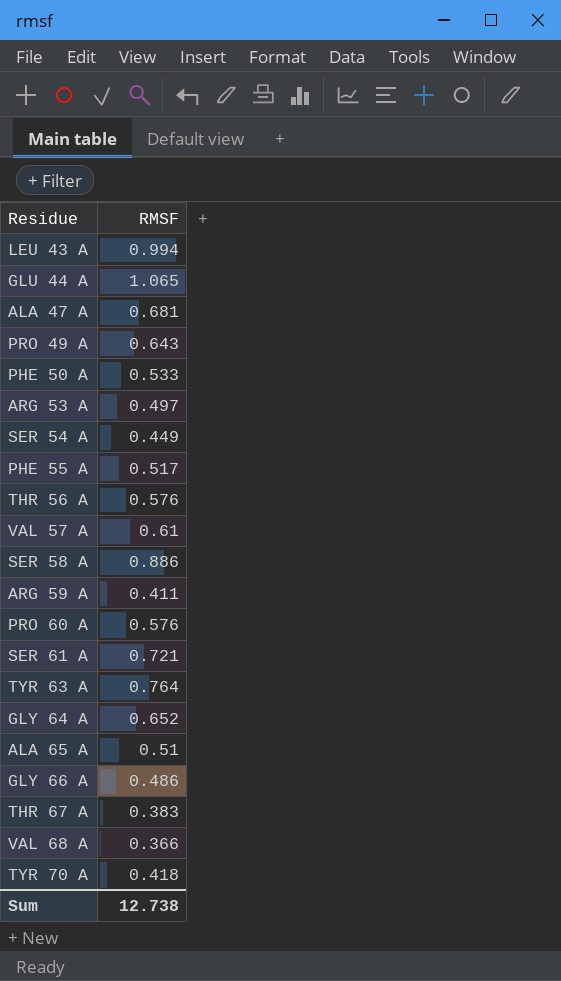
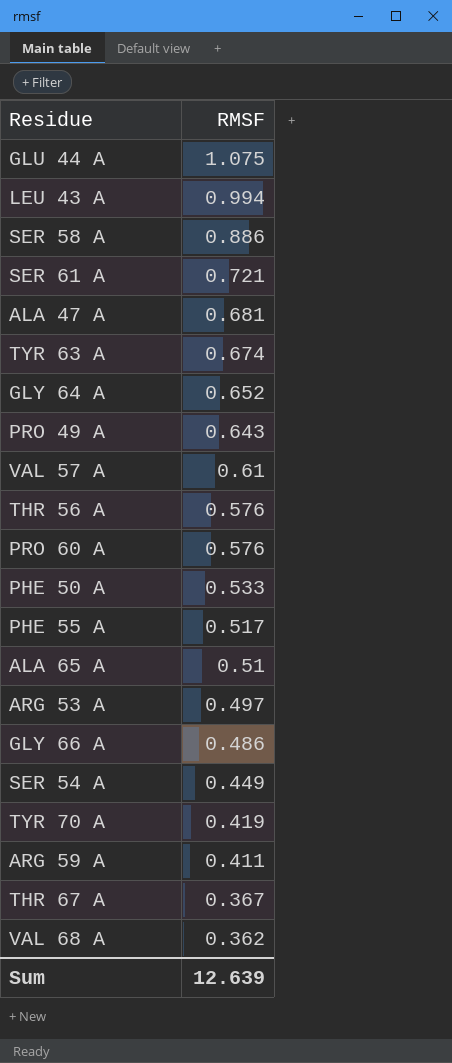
row order: none -> RMSF descending
GLU 44 A | RMSF: 1.065 -> 1.075
TYR 63 A | RMSF: 0.764 -> 0.674
TYR 70 A | RMSF: 0.418 -> 0.419
THR 67 A | RMSF: 0.383 -> 0.367
VAL 68 A | RMSF: 0.366 -> 0.362
Sum | RMSF: 12.738 -> 12.639

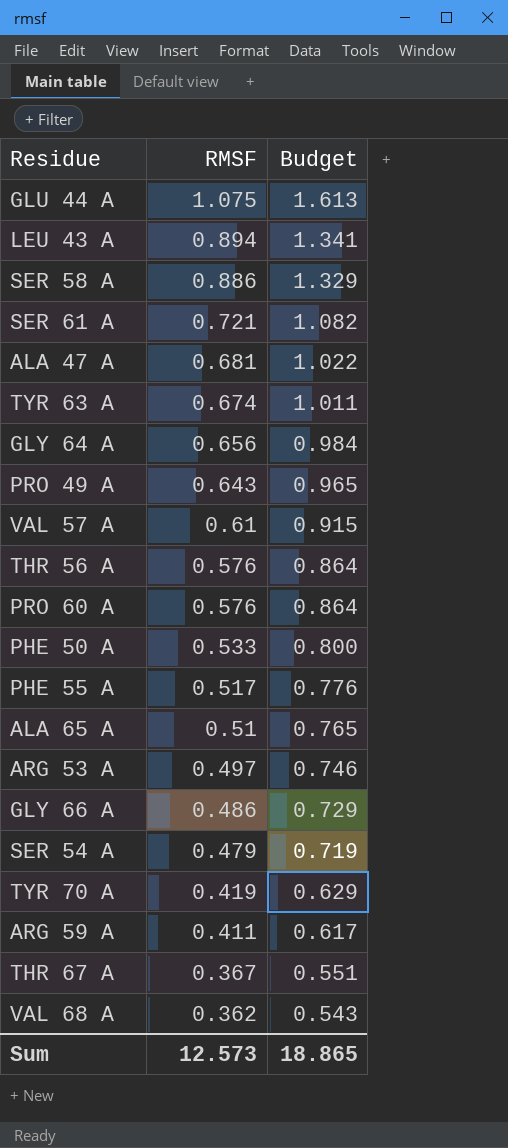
column Budget | formula: none -> [RMSF] * 1.5
LEU 43 A | RMSF: 0.994 -> 0.894
GLY 64 A | RMSF: 0.652 -> 0.656
SER 54 A | RMSF: 0.449 -> 0.479
Sum | RMSF: 12.639 -> 12.573

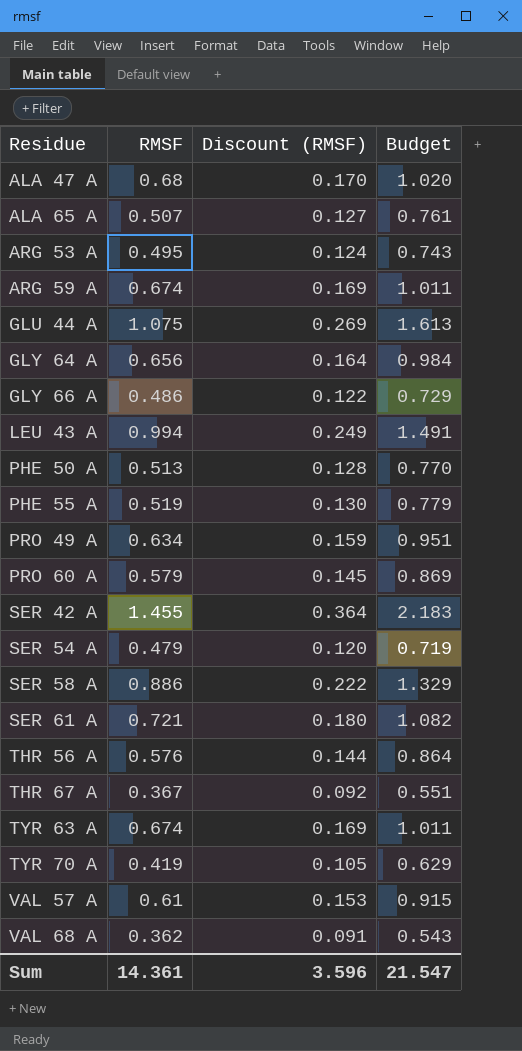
row order: RMSF descending -> Residue ascending
column Discount (RMSF) | formula: none -> [RMSF] * 0.25
ALA 47 A | RMSF: 0.681 -> 0.68
ALA 47 A | Budget: 1.022 -> 1.020
ALA 65 A | RMSF: 0.51 -> 0.507
ALA 65 A | Budget: 0.765 -> 0.761
ARG 53 A | RMSF: 0.497 -> 0.495
ARG 53 A | Budget: 0.746 -> 0.743
ARG 59 A | RMSF: 0.411 -> 0.674
ARG 59 A | Budget: 0.617 -> 1.011
LEU 43 A | RMSF: 0.894 -> 0.994
LEU 43 A | Budget: 1.341 -> 1.491
PHE 50 A | RMSF: 0.533 -> 0.513
PHE 50 A | Budget: 0.800 -> 0.770
PHE 55 A | RMSF: 0.517 -> 0.519
PHE 55 A | Budget: 0.776 -> 0.779
PRO 49 A | RMSF: 0.643 -> 0.634
PRO 49 A | Budget: 0.965 -> 0.951
PRO 60 A | RMSF: 0.576 -> 0.579
PRO 60 A | Budget: 0.864 -> 0.869
row SER 42 A: none -> 1.455 | 0.364 | 2.183
Sum | RMSF: 12.573 -> 14.361
Sum | Budget: 18.865 -> 21.547

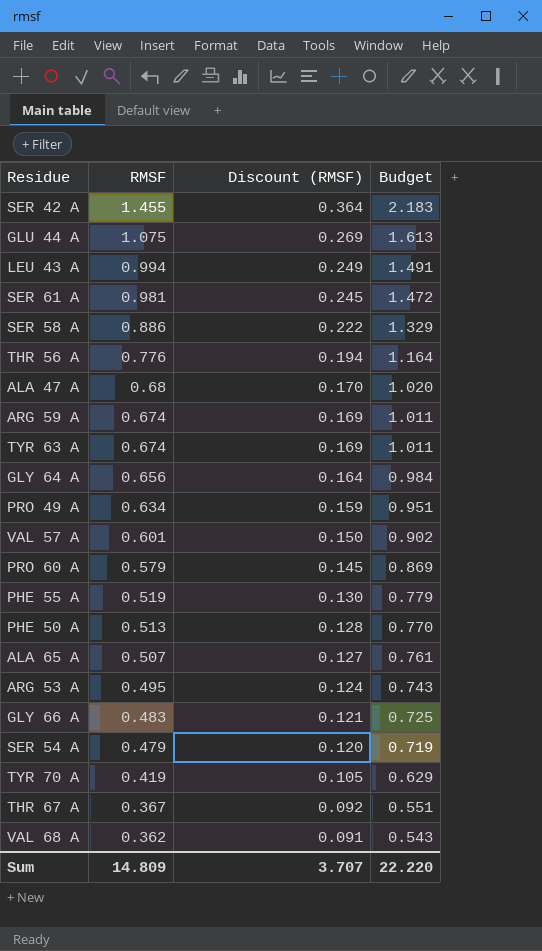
row order: Residue ascending -> RMSF descending
SER 61 A | RMSF: 0.721 -> 0.981
SER 61 A | Discount (RMSF): 0.180 -> 0.245
SER 61 A | Budget: 1.082 -> 1.472
THR 56 A | RMSF: 0.576 -> 0.776
THR 56 A | Discount (RMSF): 0.144 -> 0.194
THR 56 A | Budget: 0.864 -> 1.164
VAL 57 A | RMSF: 0.61 -> 0.601
VAL 57 A | Discount (RMSF): 0.153 -> 0.150
VAL 57 A | Budget: 0.915 -> 0.902
GLY 66 A | RMSF: 0.486 -> 0.483
GLY 66 A | Discount (RMSF): 0.122 -> 0.121
GLY 66 A | Budget: 0.729 -> 0.725
Sum | RMSF: 14.361 -> 14.809
Sum | Discount (RMSF): 3.596 -> 3.707
Sum | Budget: 21.547 -> 22.220

